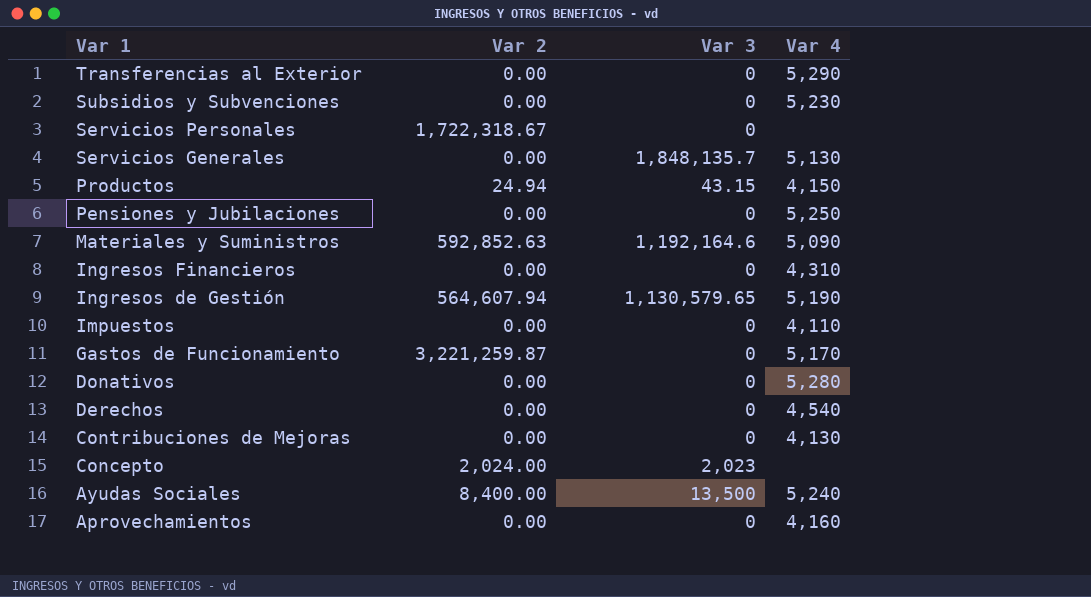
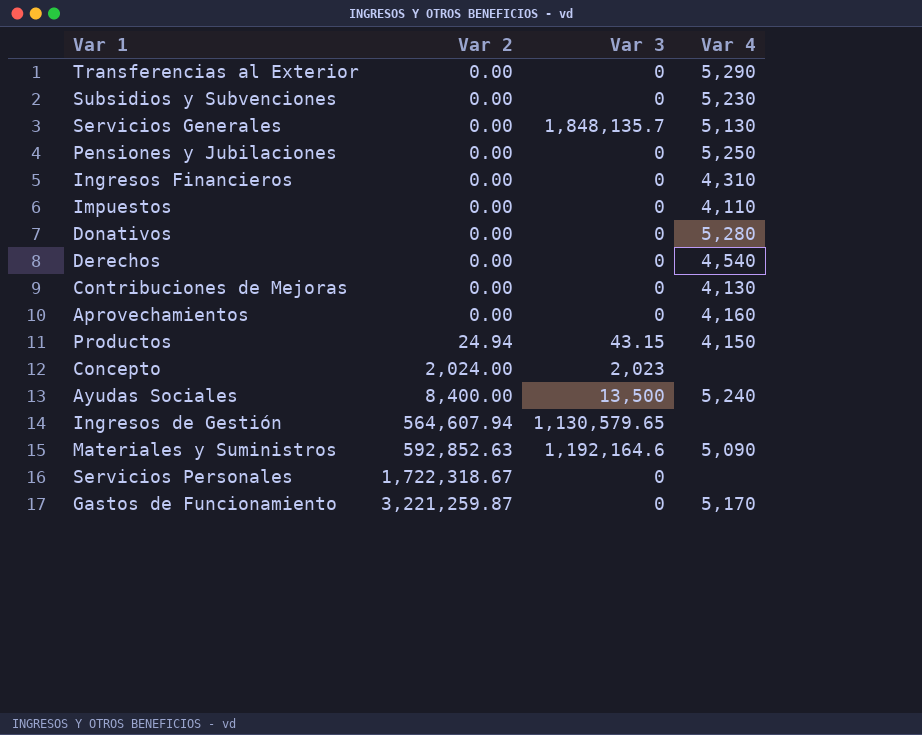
row order: Var 1 descending -> Var 2 ascending
Ingresos de Gestión | Var 4: 5,190 -> none

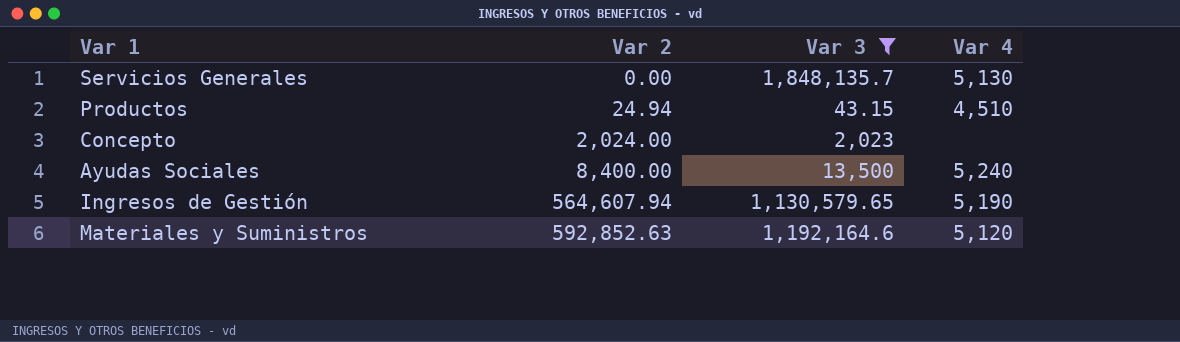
filter: none -> Var 3 != 0
Productos | Var 4: 4,150 -> 4,510
Ingresos de Gestión | Var 4: none -> 5,190
Materiales y Suministros | Var 4: 5,090 -> 5,120

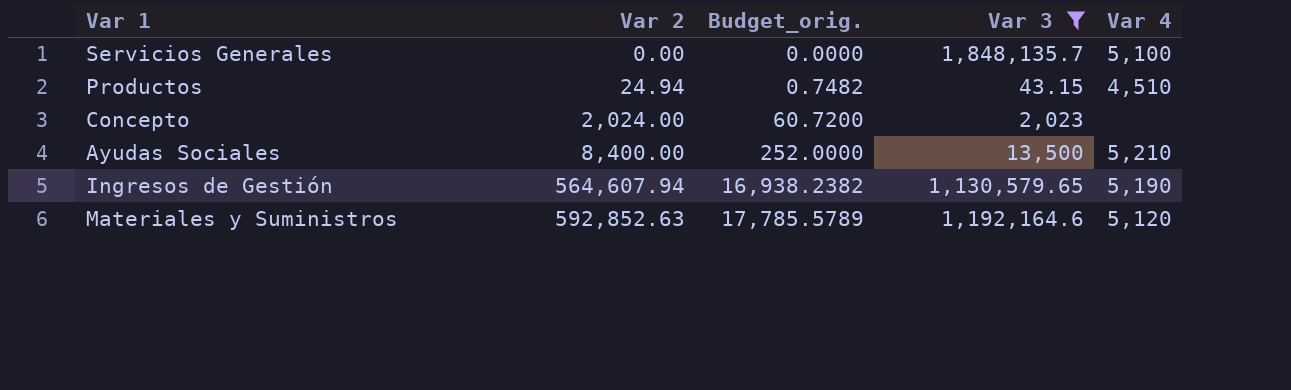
column Budget_orig. | formula: none -> [Var 2] * 0.03
Servicios Generales | Var 4: 5,130 -> 5,100
Ayudas Sociales | Var 4: 5,240 -> 5,210

